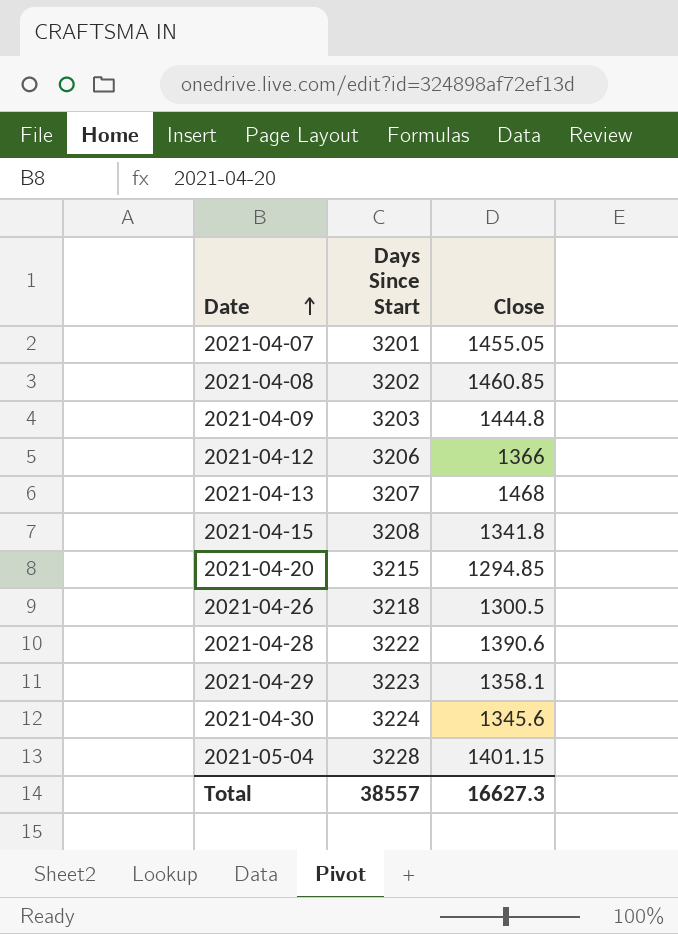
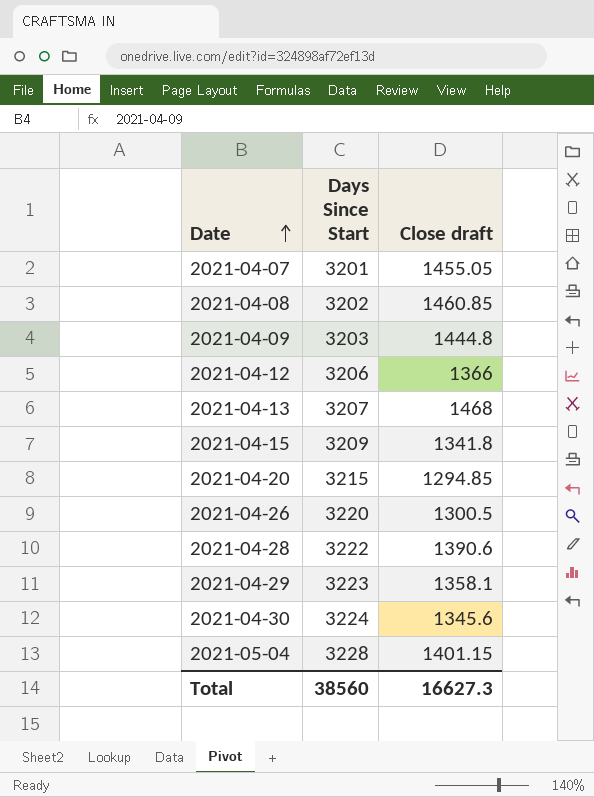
column name: Close -> Close draft
2021-04-15 | Days Since Start: 3208 -> 3209
2021-04-26 | Days Since Start: 3218 -> 3220
Total | Days Since Start: 38557 -> 38560

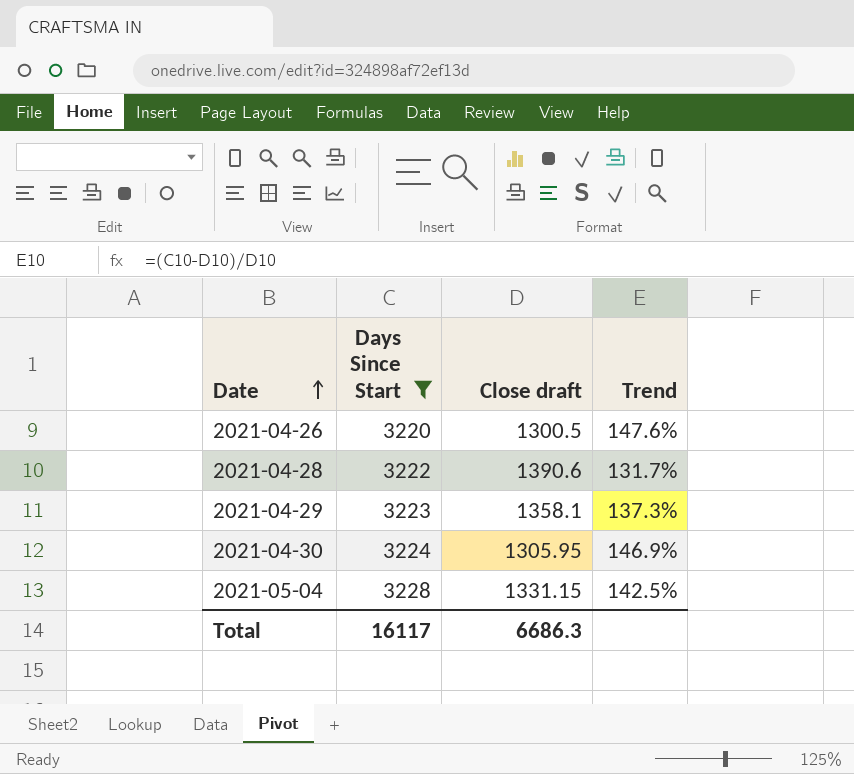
filter: none -> Days Since Start >= 3220
column Trend | formula: none -> ([Days Since Start] - [Close draft]) / [Close draft]
2021-04-30 | Close draft: 1345.6 -> 1305.95
2021-05-04 | Close draft: 1401.15 -> 1331.15
Total | Days Since Start: 38560 -> 16117
Total | Close draft: 16627.3 -> 6686.3

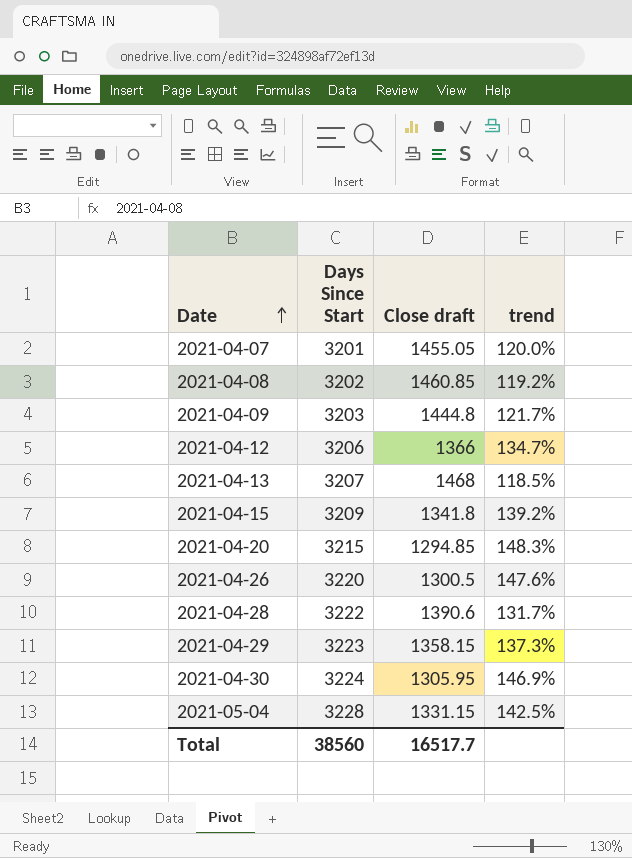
filter: Days Since Start >= 3220 -> none
column name: Trend -> trend
2021-04-29 | Close draft: 1358.1 -> 1358.15
Total | Days Since Start: 16117 -> 38560
Total | Close draft: 6686.3 -> 16517.7

